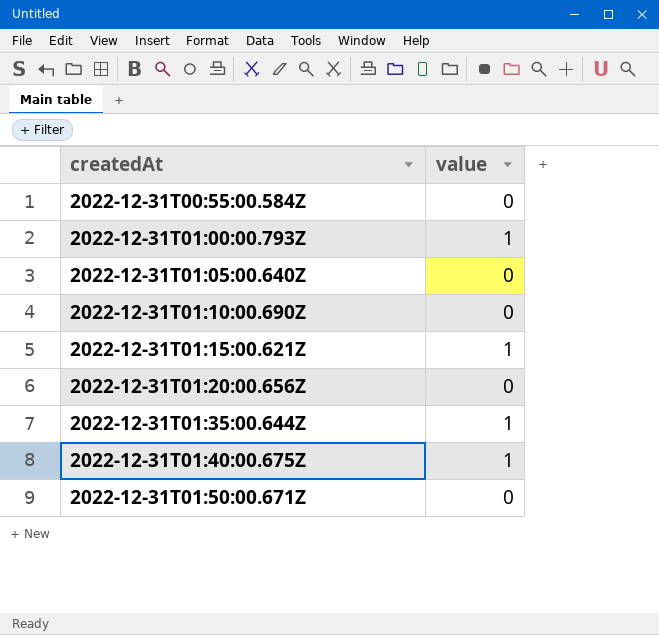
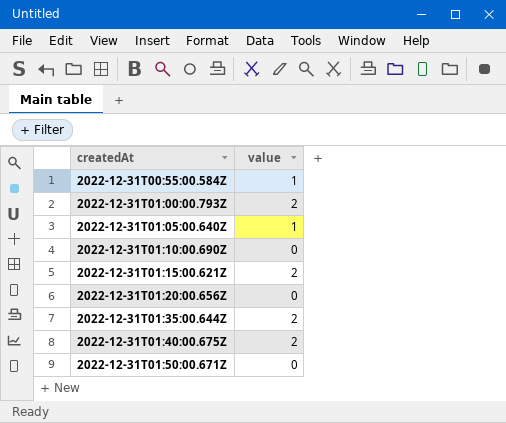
2022-12-31T00:55:00.584Z | value: 0 -> 1
2022-12-31T01:00:00.793Z | value: 1 -> 2
2022-12-31T01:05:00.640Z | value: 0 -> 1
2022-12-31T01:15:00.621Z | value: 1 -> 2
2022-12-31T01:35:00.644Z | value: 1 -> 2
2022-12-31T01:40:00.675Z | value: 1 -> 2

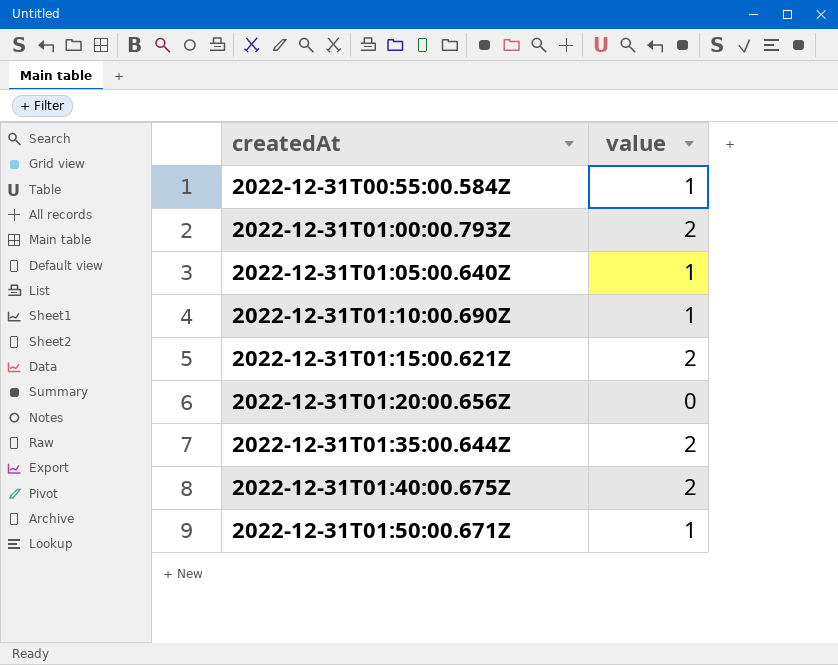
2022-12-31T01:10:00.690Z | value: 0 -> 1
2022-12-31T01:50:00.671Z | value: 0 -> 1

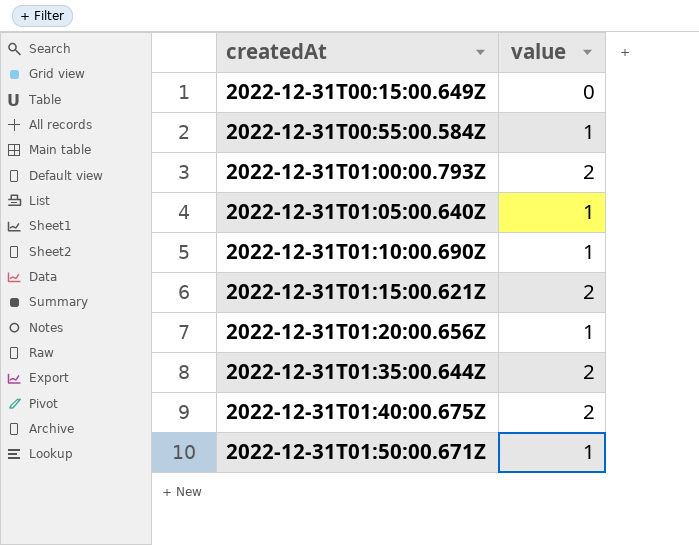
row 2022-12-31T00:15:00.649Z: none -> 0
2022-12-31T01:20:00.656Z | value: 0 -> 1

